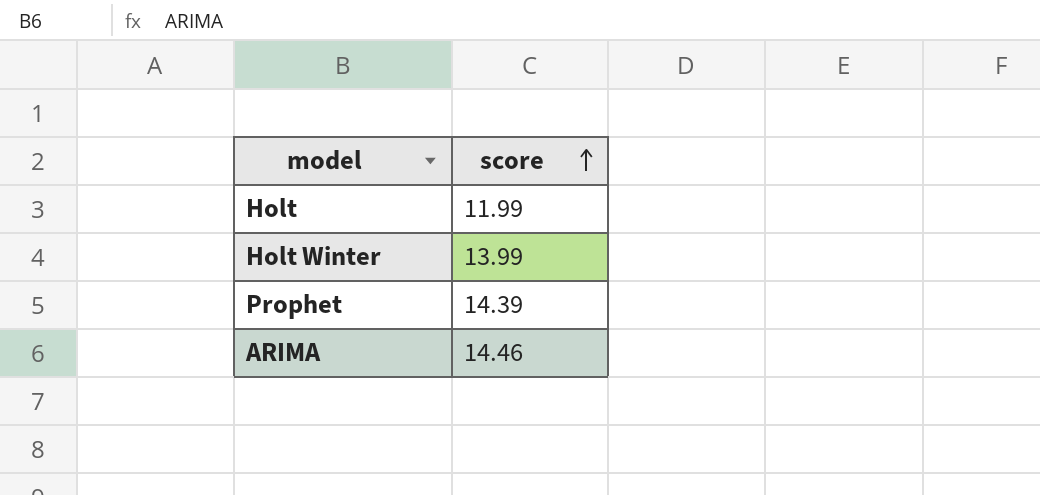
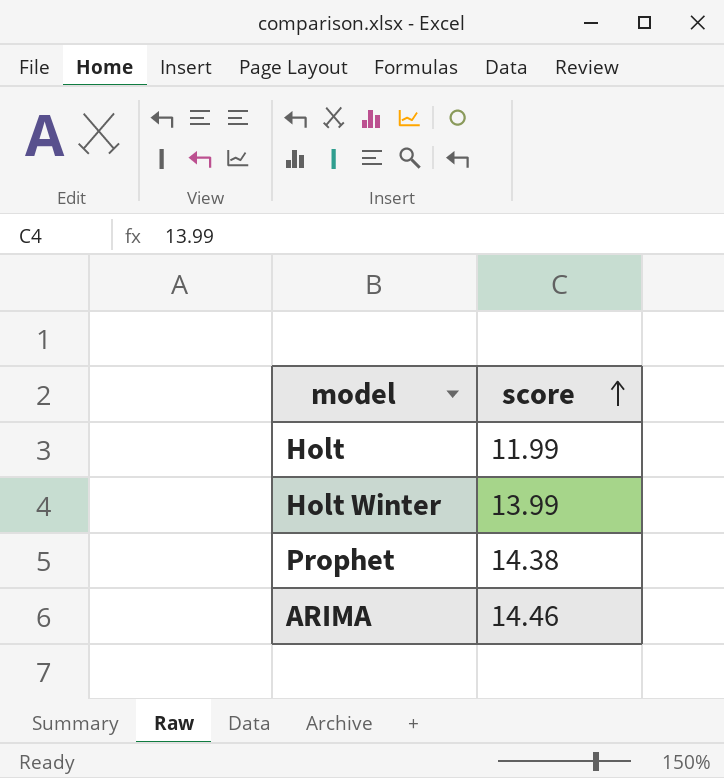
Prophet | score: 14.39 -> 14.38

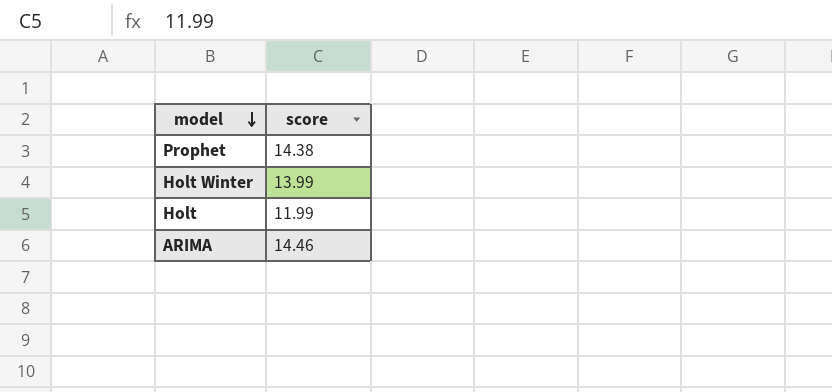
row order: score ascending -> model descending

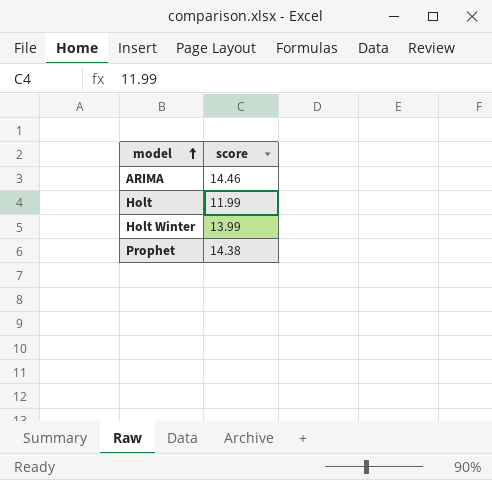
row order: model descending -> model ascending

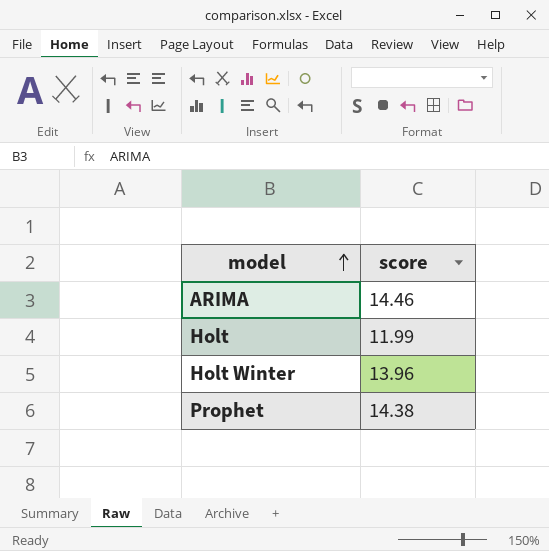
Holt Winter | score: 13.99 -> 13.96

